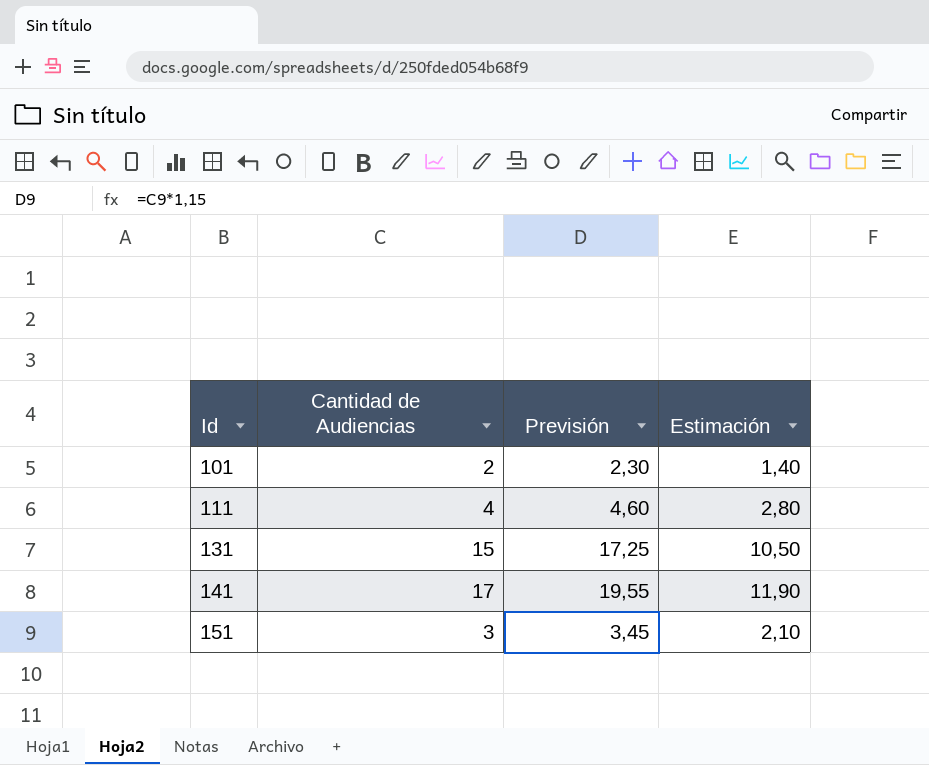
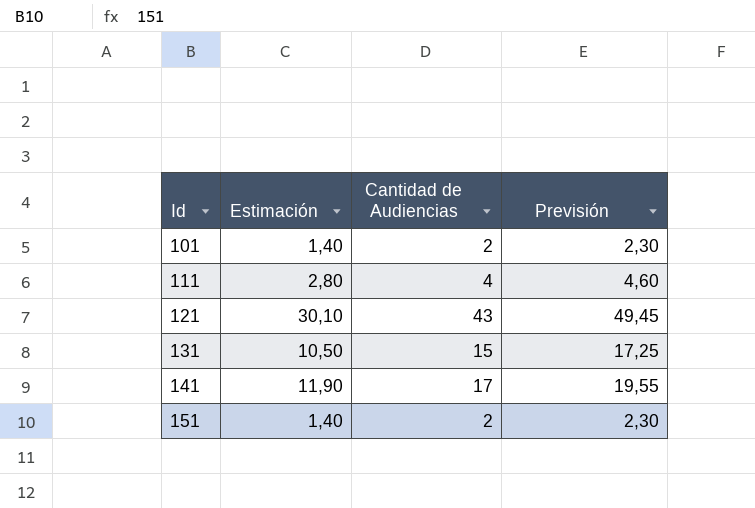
column Estimación | position: 4 -> 2
row 121: none -> 30,10 | 43 | 49,45
151 | Estimación: 2,10 -> 1,40
151 | Cantidad de Audiencias: 3 -> 2
151 | Previsión: 3,45 -> 2,30

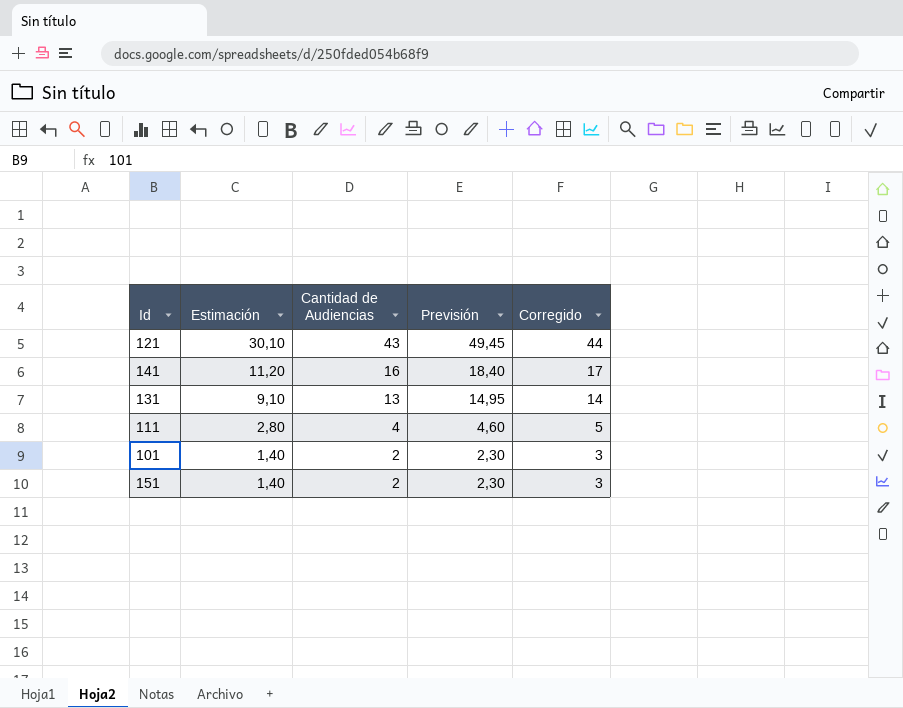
row order: Id ascending -> Estimación descending
column Corregido | formula: none -> [Cantidad de Audiencias] + 1
141 | Estimación: 11,90 -> 11,20
141 | Cantidad de Audiencias: 17 -> 16
141 | Previsión: 19,55 -> 18,40
131 | Estimación: 10,50 -> 9,10
131 | Cantidad de Audiencias: 15 -> 13
131 | Previsión: 17,25 -> 14,95

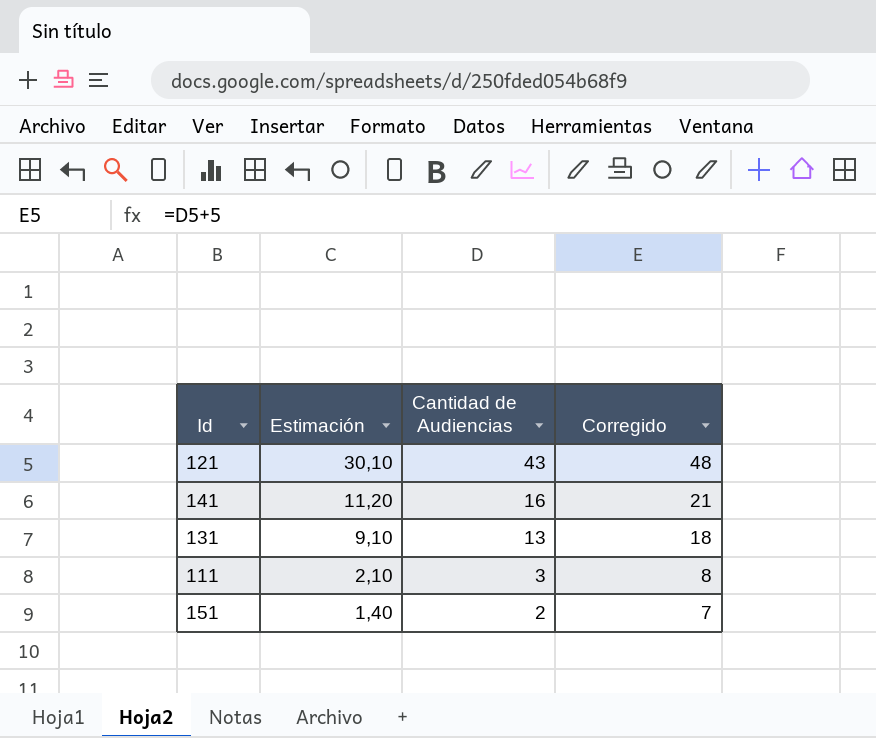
column Previsión | formula: [Cantidad de Audiencias] * 1,15 -> none
column Corregido | formula: [Cantidad de Audiencias] + 1 -> [Cantidad de Audiencias] + 5
row 101: 1,40 | 2 | 2,30 | 3 -> none
111 | Estimación: 2,80 -> 2,10
111 | Cantidad de Audiencias: 4 -> 3

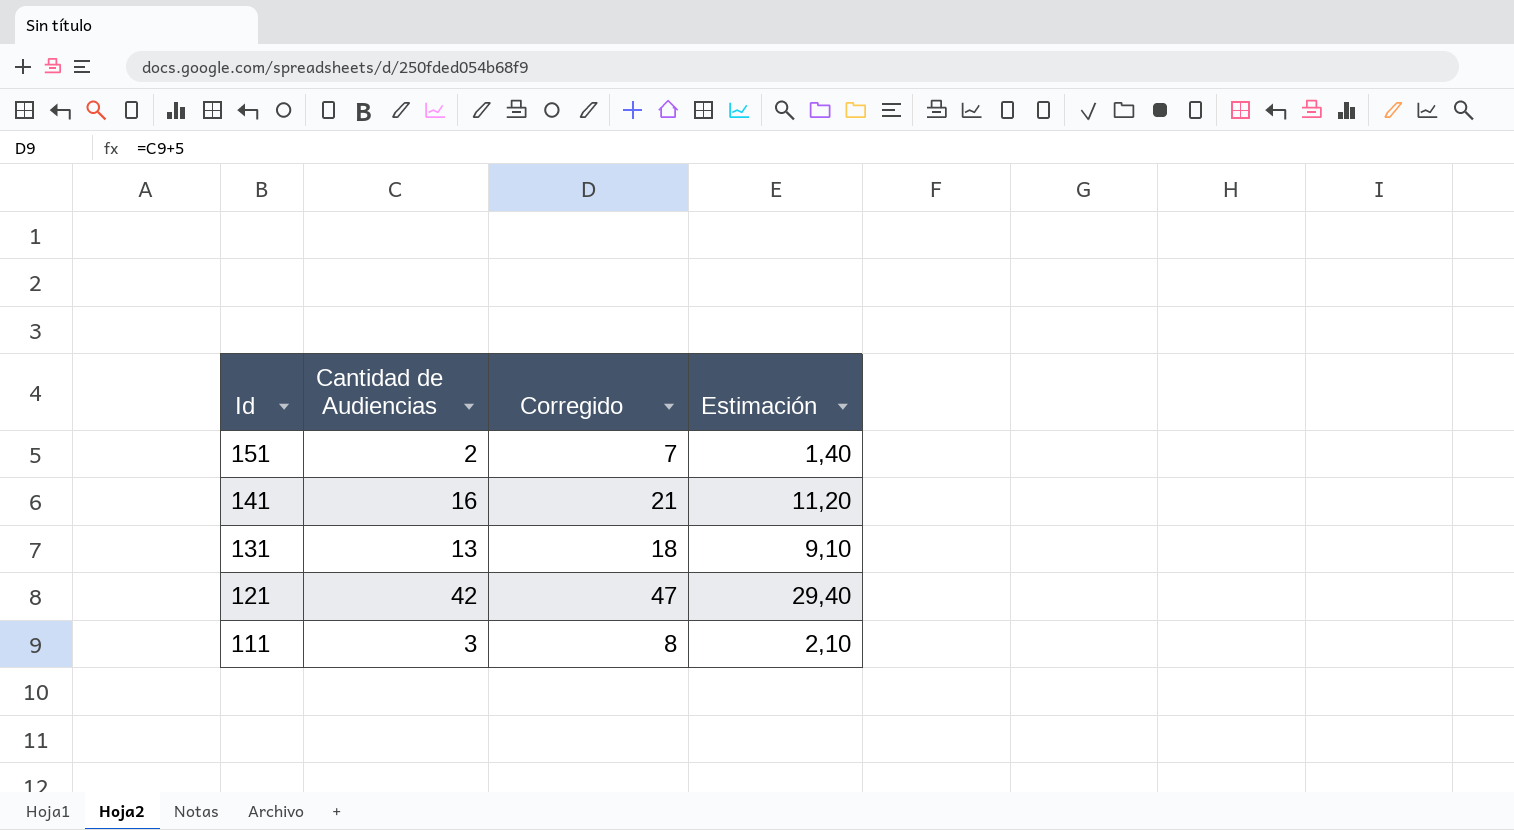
row order: Estimación descending -> Id descending
column Estimación | position: 2 -> 4
121 | Cantidad de Audiencias: 43 -> 42
121 | Corregido: 48 -> 47
121 | Estimación: 30,10 -> 29,40

